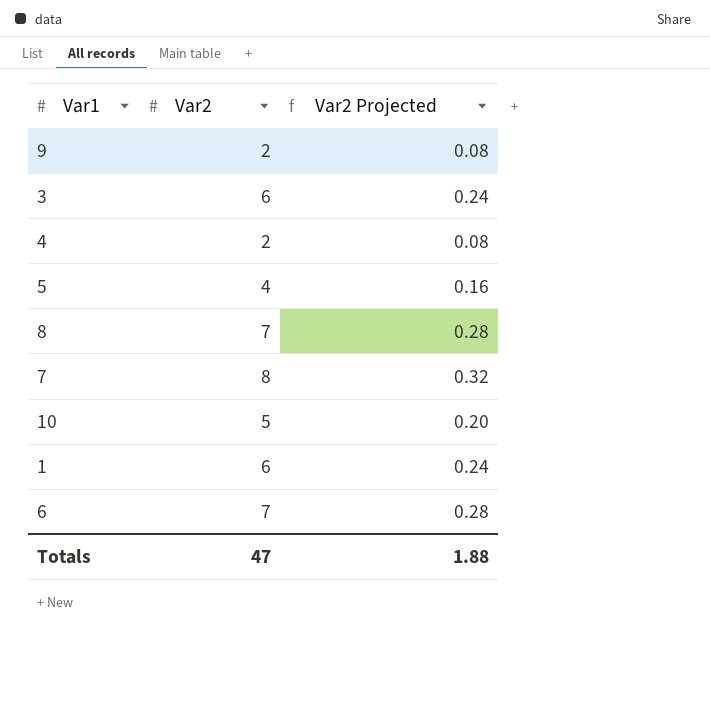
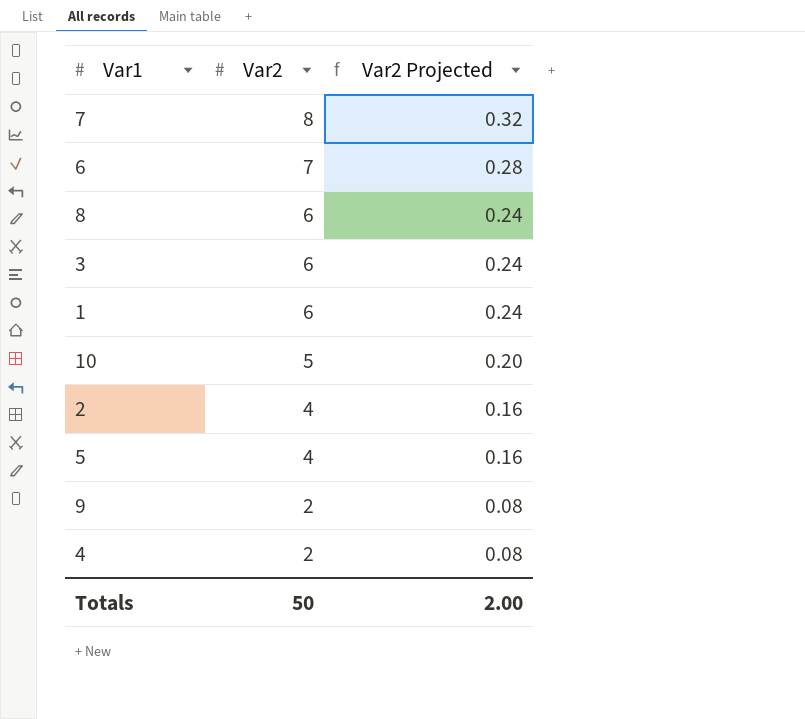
row order: none -> Var2 descending
8 | Var2: 7 -> 6
8 | Var2 Projected: 0.28 -> 0.24
row 2: none -> 4 | 0.16
Totals | Var2: 47 -> 50
Totals | Var2 Projected: 1.88 -> 2.00

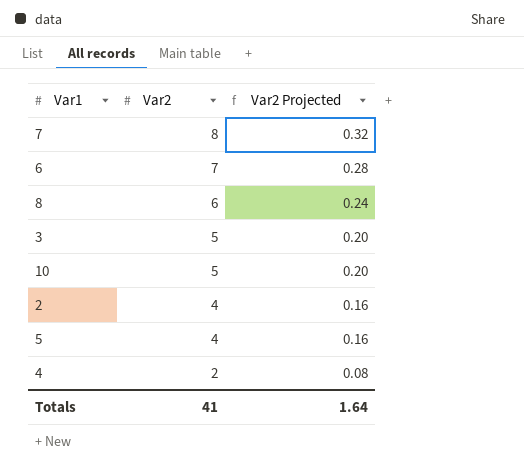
row 1: 6 | 0.24 -> none
row 9: 2 | 0.08 -> none
3 | Var2: 6 -> 5
3 | Var2 Projected: 0.24 -> 0.20
Totals | Var2: 50 -> 41
Totals | Var2 Projected: 2.00 -> 1.64

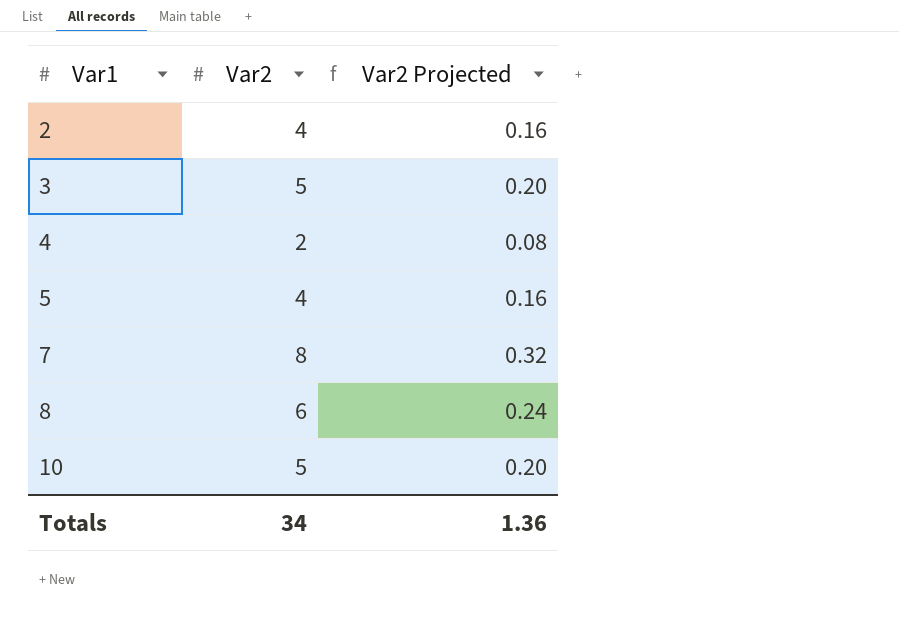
row order: Var2 descending -> Var1 ascending
row 6: 7 | 0.28 -> none
Totals | Var2: 41 -> 34
Totals | Var2 Projected: 1.64 -> 1.36

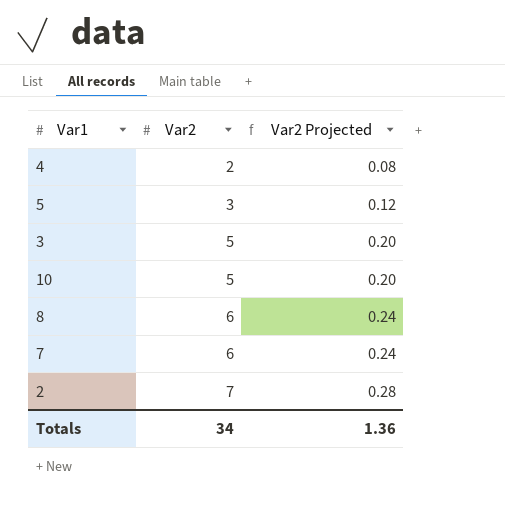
row order: Var1 ascending -> Var2 ascending
5 | Var2: 4 -> 3
5 | Var2 Projected: 0.16 -> 0.12
7 | Var2: 8 -> 6
7 | Var2 Projected: 0.32 -> 0.24
2 | Var2: 4 -> 7
2 | Var2 Projected: 0.16 -> 0.28

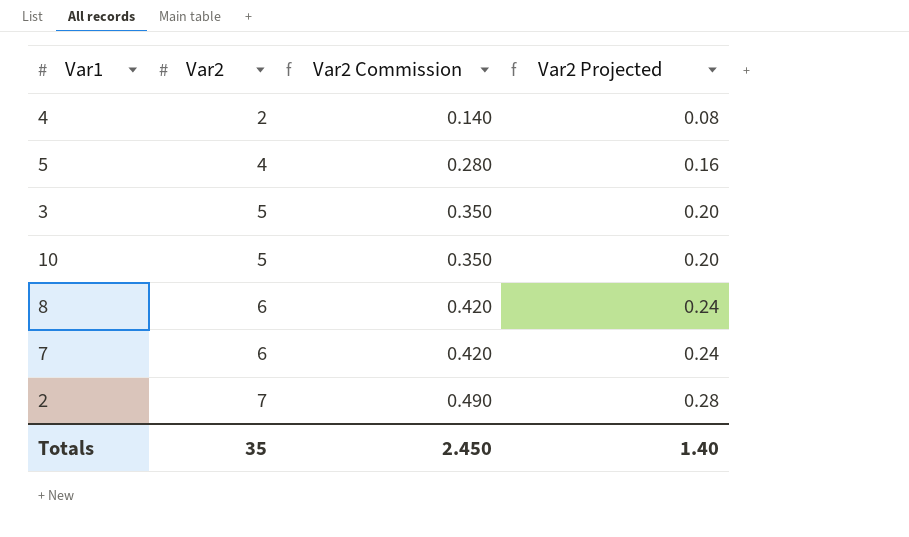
column Var2 Commission | formula: none -> [Var2] * 0.07
5 | Var2: 3 -> 4
5 | Var2 Projected: 0.12 -> 0.16
Totals | Var2: 34 -> 35
Totals | Var2 Projected: 1.36 -> 1.40

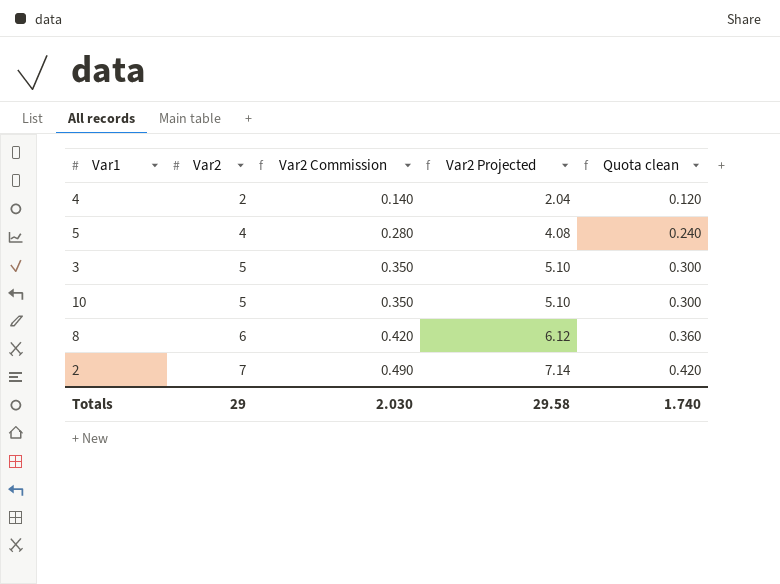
column Var2 Projected | formula: [Var2] * 0.04 -> [Var2] * 1.02
column Quota clean | formula: none -> [Var2] * 0.06
row 7: 6 | 0.420 | 0.24 -> none
Totals | Var2: 35 -> 29
Totals | Var2 Commission: 2.450 -> 2.030
Totals | Var2 Projected: 1.40 -> 29.58

